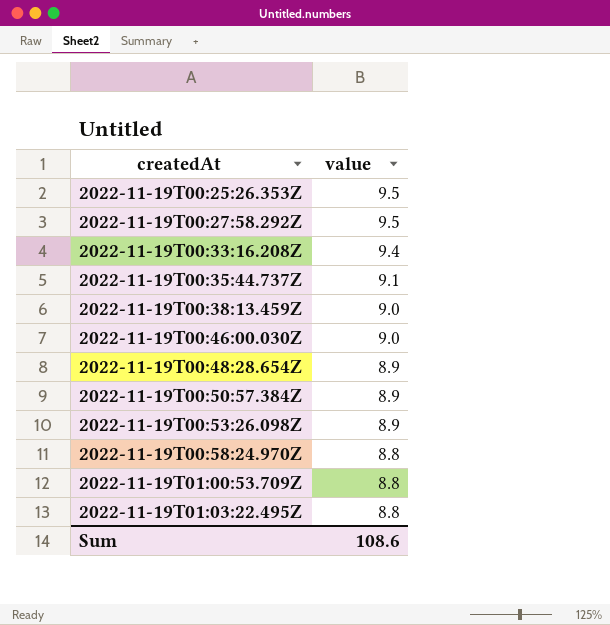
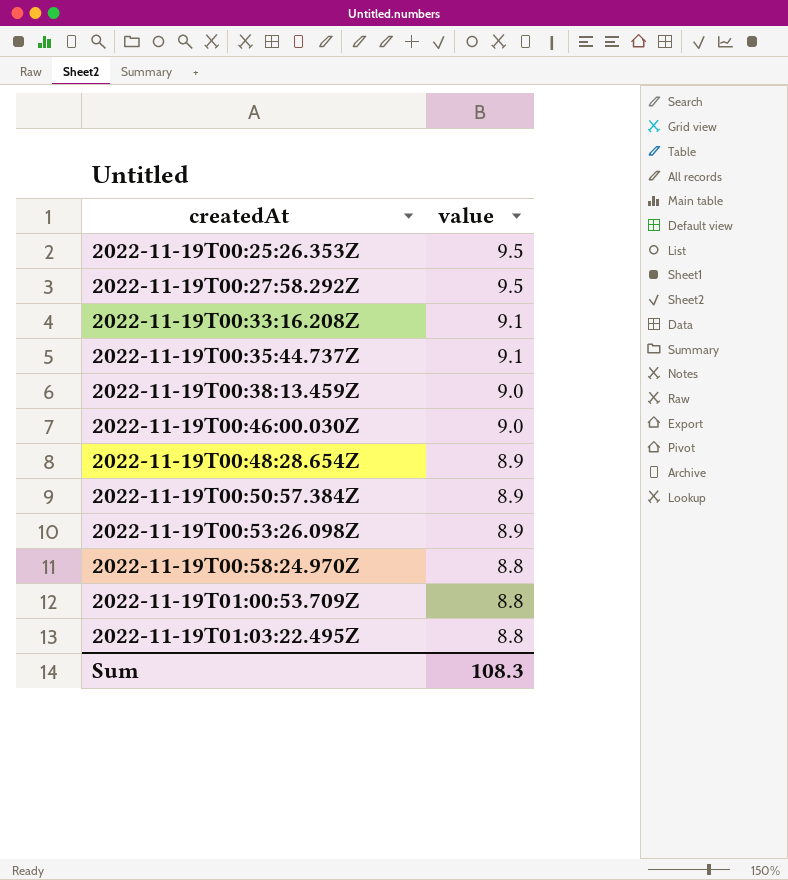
2022-11-19T00:33:16.208Z | value: 9.4 -> 9.1
Sum | value: 108.6 -> 108.3

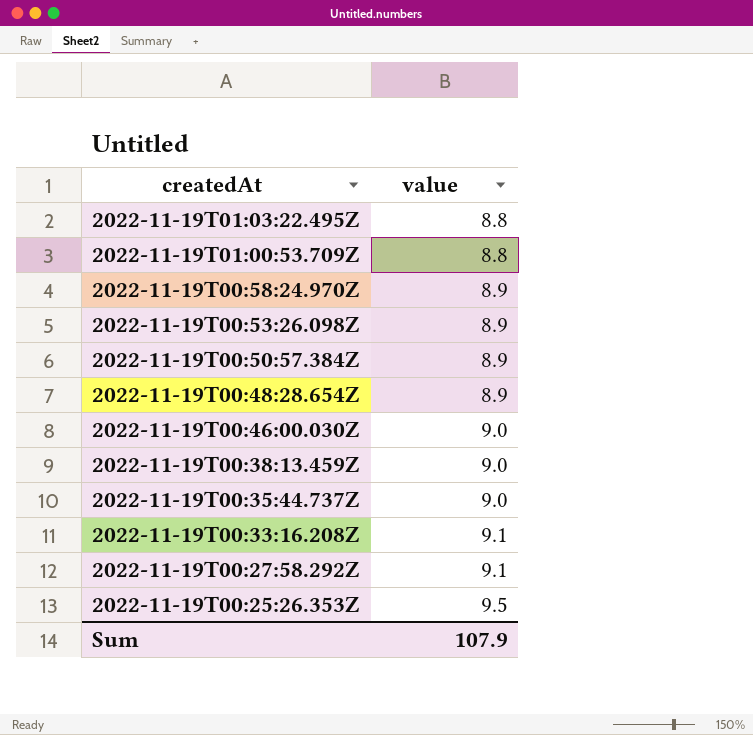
row order: createdAt ascending -> createdAt descending
2022-11-19T00:58:24.970Z | value: 8.8 -> 8.9
2022-11-19T00:35:44.737Z | value: 9.1 -> 9.0
2022-11-19T00:27:58.292Z | value: 9.5 -> 9.1
Sum | value: 108.3 -> 107.9

